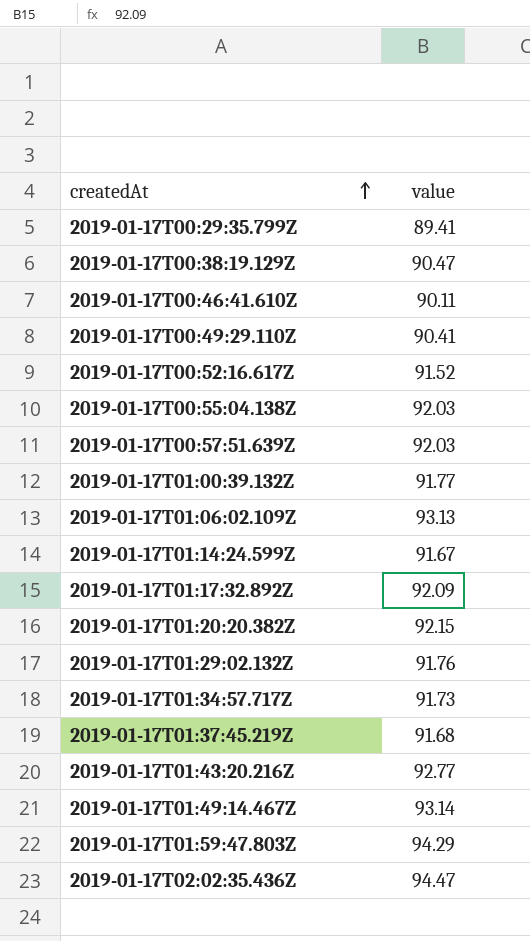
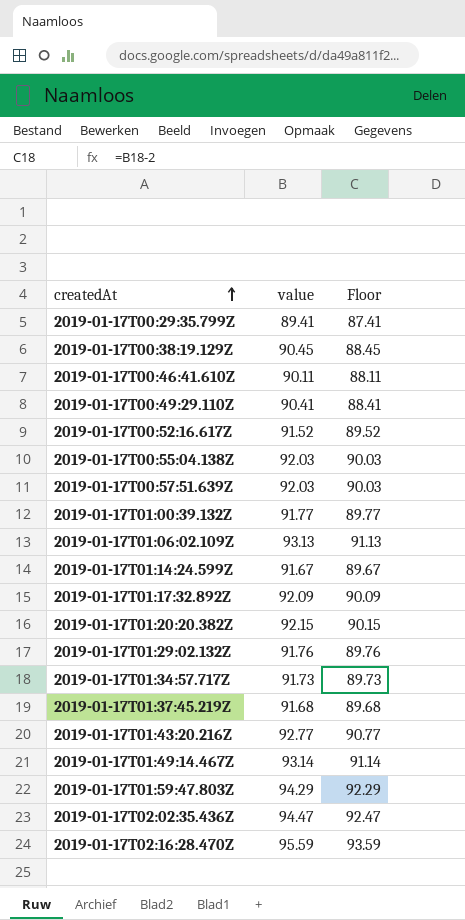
column Floor | formula: none -> [value] - 2
2019-01-17T00:38:19.129Z | value: 90.47 -> 90.45
row 2019-01-17T02:16:28.470Z: none -> 95.59 | 93.59

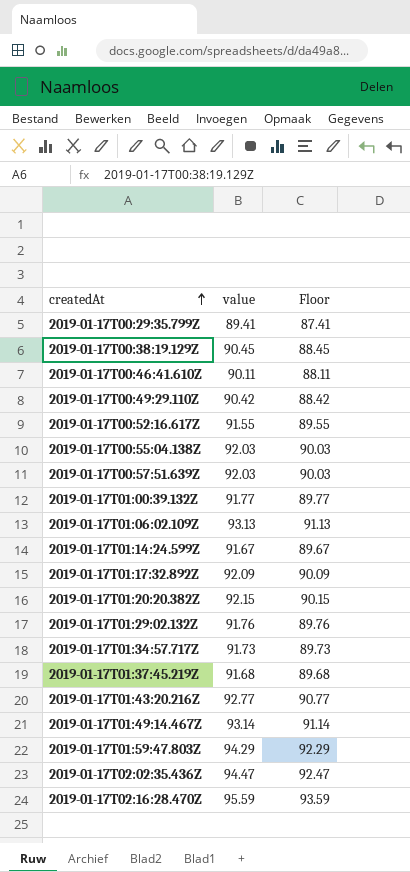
2019-01-17T00:49:29.110Z | value: 90.41 -> 90.42
2019-01-17T00:49:29.110Z | Floor: 88.41 -> 88.42
2019-01-17T00:52:16.617Z | value: 91.52 -> 91.55
2019-01-17T00:52:16.617Z | Floor: 89.52 -> 89.55

